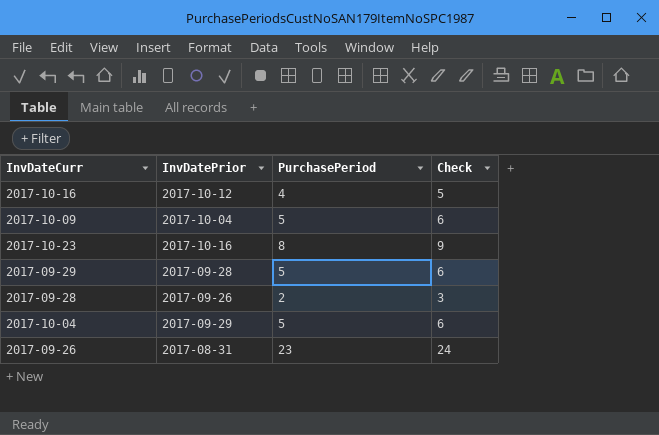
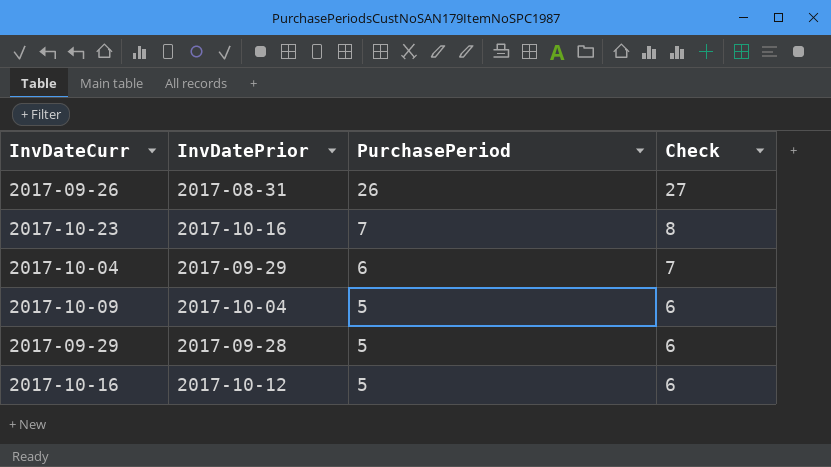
row order: none -> PurchasePeriod descending
row 2017-09-28: 2017-09-26 | 2 | 3 -> none
2017-09-26 | PurchasePeriod: 23 -> 26
2017-09-26 | Check: 24 -> 27
2017-10-23 | PurchasePeriod: 8 -> 7
2017-10-23 | Check: 9 -> 8
2017-10-04 | PurchasePeriod: 5 -> 6
2017-10-04 | Check: 6 -> 7
2017-10-16 | PurchasePeriod: 4 -> 5
2017-10-16 | Check: 5 -> 6

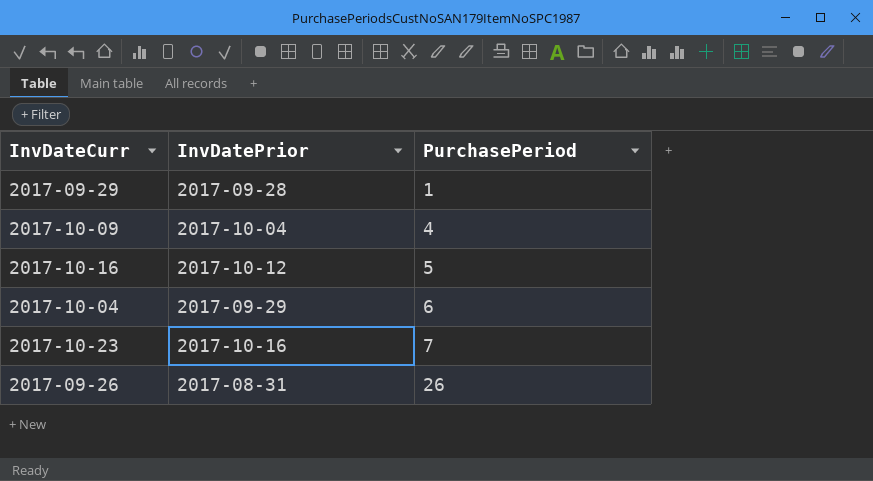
row order: PurchasePeriod descending -> PurchasePeriod ascending
column Check | formula: [PurchasePeriod] + 1 -> none
2017-09-29 | PurchasePeriod: 5 -> 1
2017-10-09 | PurchasePeriod: 5 -> 4

